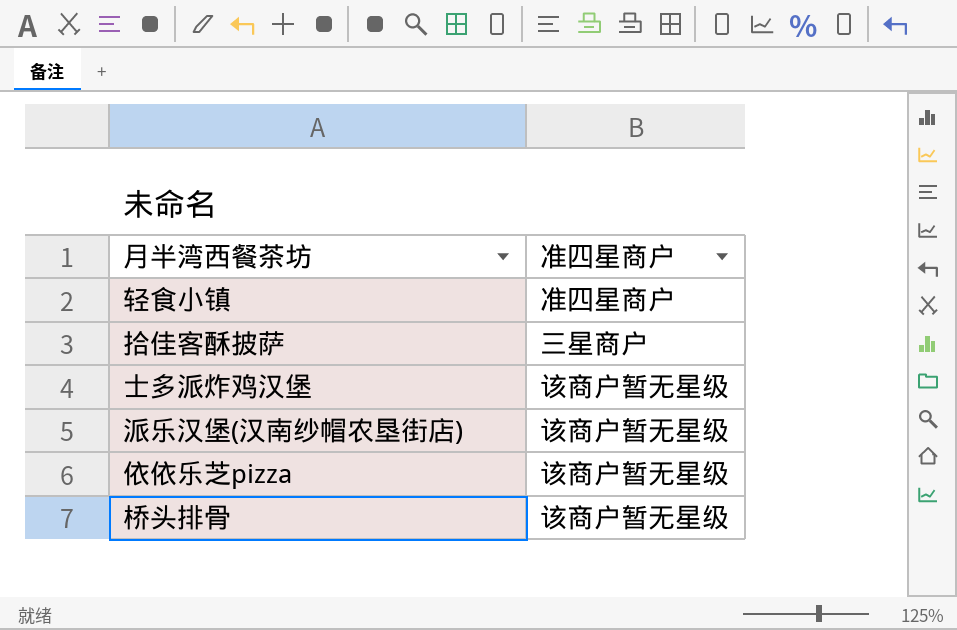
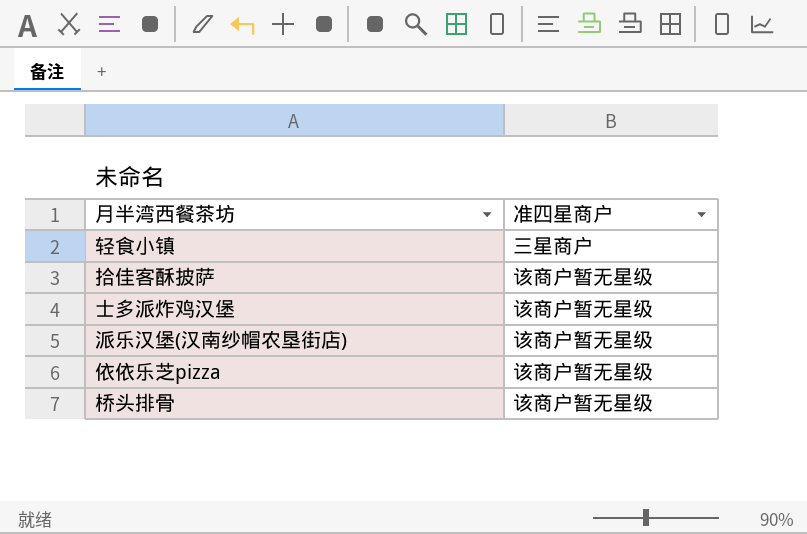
轻食小镇 | 准四星商户: 准四星商户 -> 三星商户
拾佳客酥披萨 | 准四星商户: 三星商户 -> 该商户暂无星级

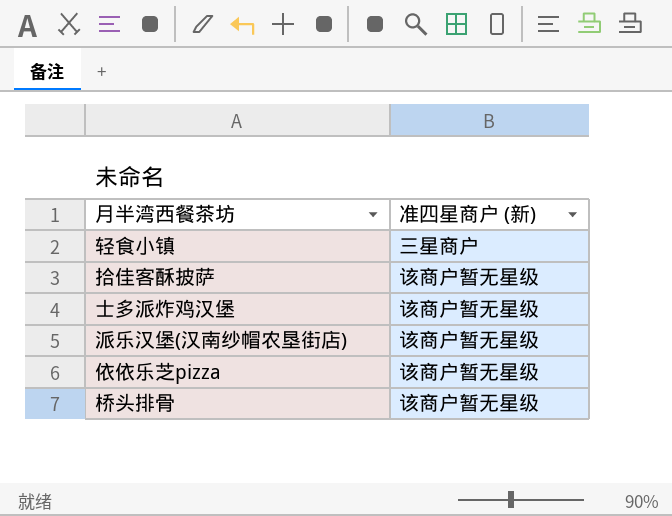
column name: 准四星商户 -> 准四星商户 (新)

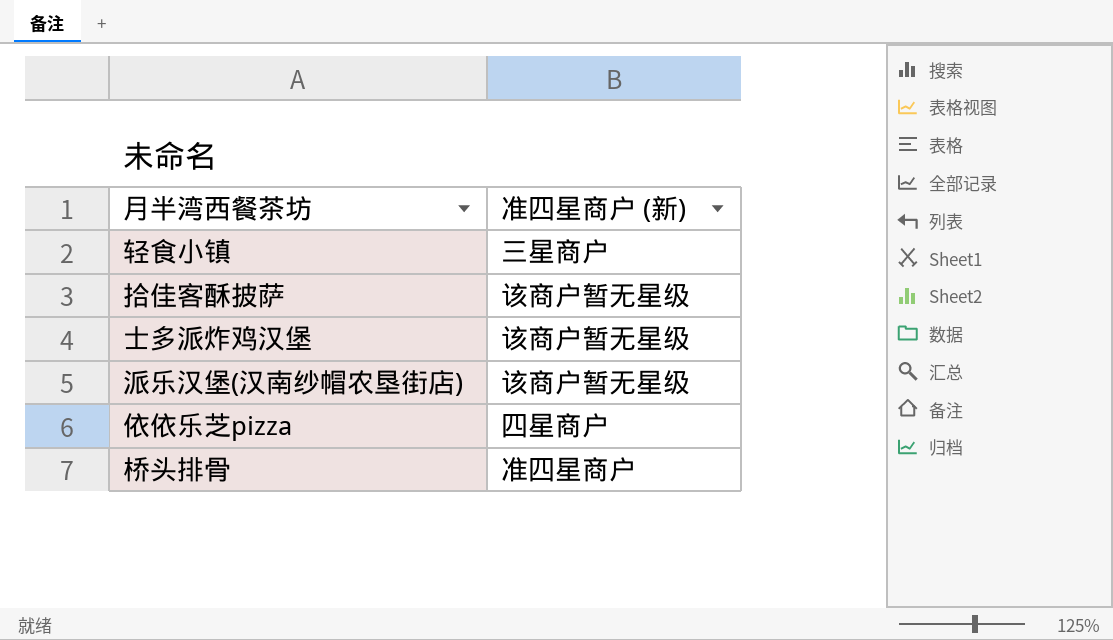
依依乐芝pizza | 准四星商户 (新): 该商户暂无星级 -> 四星商户
桥头排骨 | 准四星商户 (新): 该商户暂无星级 -> 准四星商户

